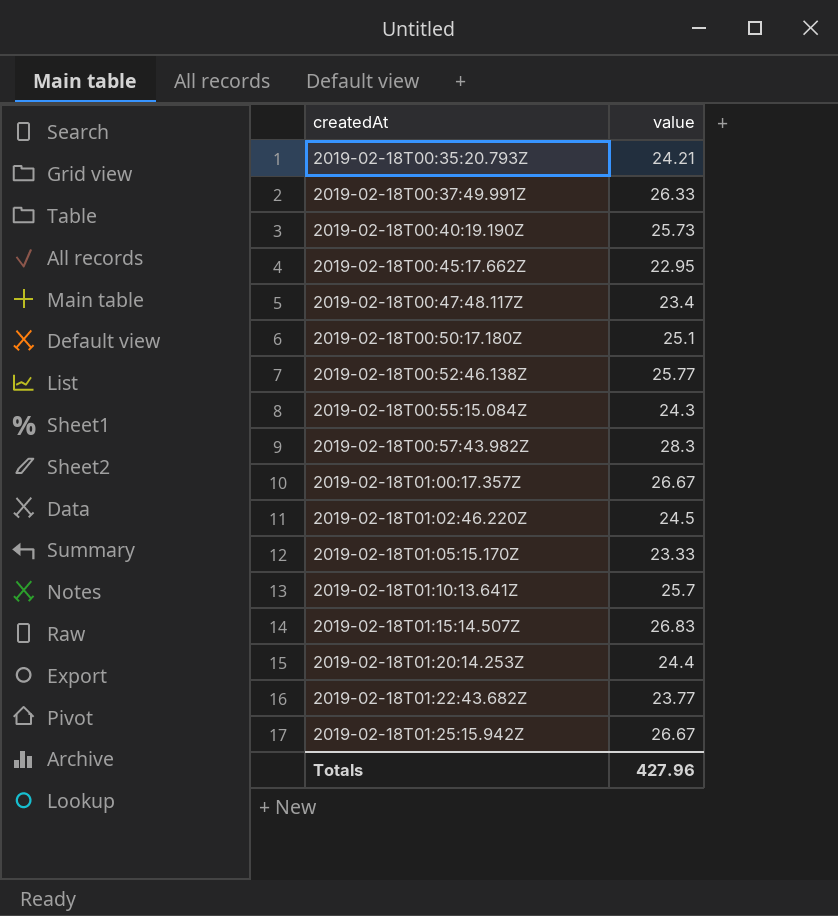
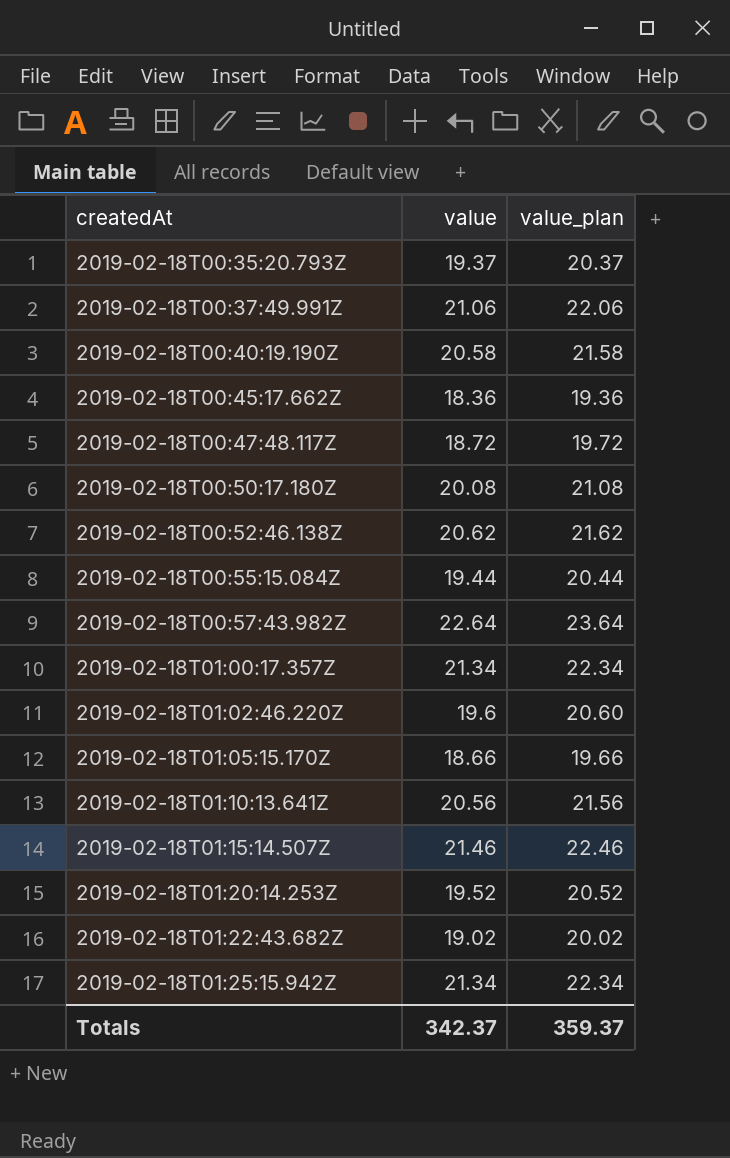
column value_plan | formula: none -> [value] + 1
2019-02-18T00:35:20.793Z | value: 24.21 -> 19.37
2019-02-18T00:37:49.991Z | value: 26.33 -> 21.06
2019-02-18T00:40:19.190Z | value: 25.73 -> 20.58
2019-02-18T00:45:17.662Z | value: 22.95 -> 18.36
2019-02-18T00:47:48.117Z | value: 23.4 -> 18.72
2019-02-18T00:50:17.180Z | value: 25.1 -> 20.08
2019-02-18T00:52:46.138Z | value: 25.77 -> 20.62
2019-02-18T00:55:15.084Z | value: 24.3 -> 19.44
2019-02-18T00:57:43.982Z | value: 28.3 -> 22.64
2019-02-18T01:00:17.357Z | value: 26.67 -> 21.34
2019-02-18T01:02:46.220Z | value: 24.5 -> 19.6
2019-02-18T01:05:15.170Z | value: 23.33 -> 18.66
2019-02-18T01:10:13.641Z | value: 25.7 -> 20.56
2019-02-18T01:15:14.507Z | value: 26.83 -> 21.46
2019-02-18T01:20:14.253Z | value: 24.4 -> 19.52
2019-02-18T01:22:43.682Z | value: 23.77 -> 19.02
2019-02-18T01:25:15.942Z | value: 26.67 -> 21.34
Totals | value: 427.96 -> 342.37

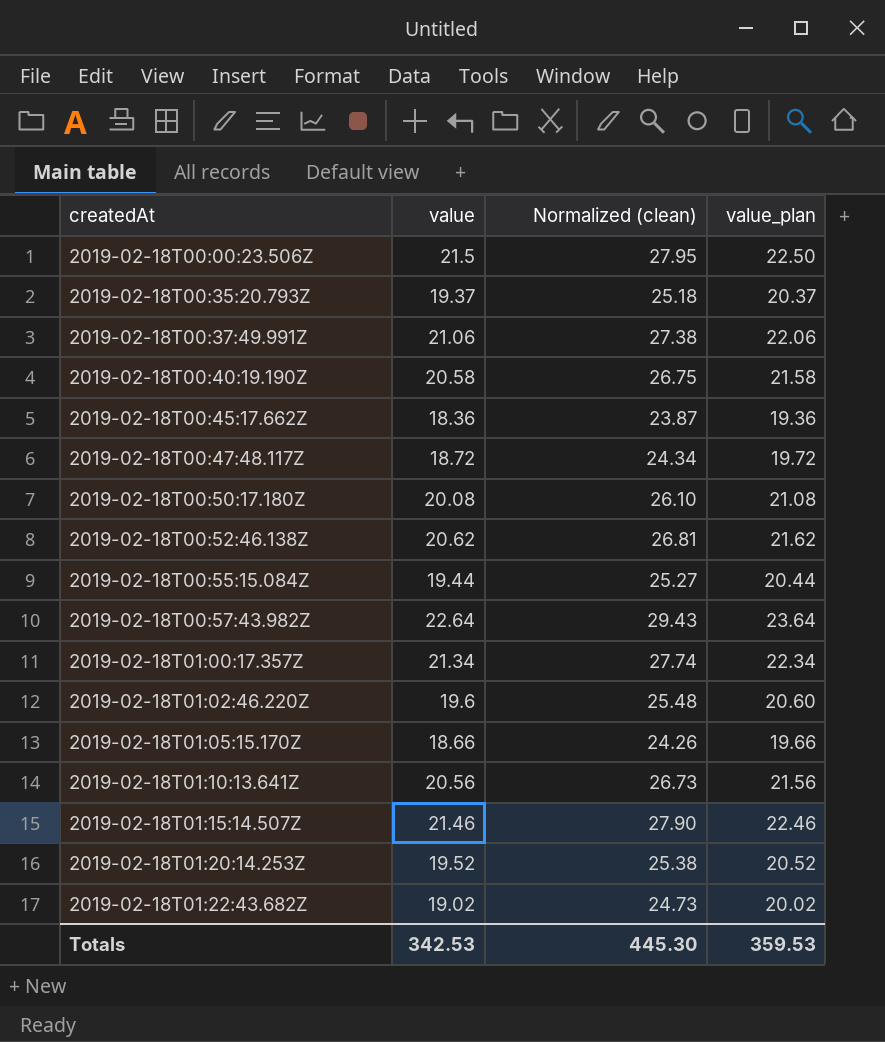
column Normalized (clean) | formula: none -> [value] * 1.3
row 2019-02-18T01:25:15.942Z: 21.34 | 22.34 -> none
row 2019-02-18T00:00:23.506Z: none -> 21.5 | 27.95 | 22.50
Totals | value: 342.37 -> 342.53
Totals | value_plan: 359.37 -> 359.53

